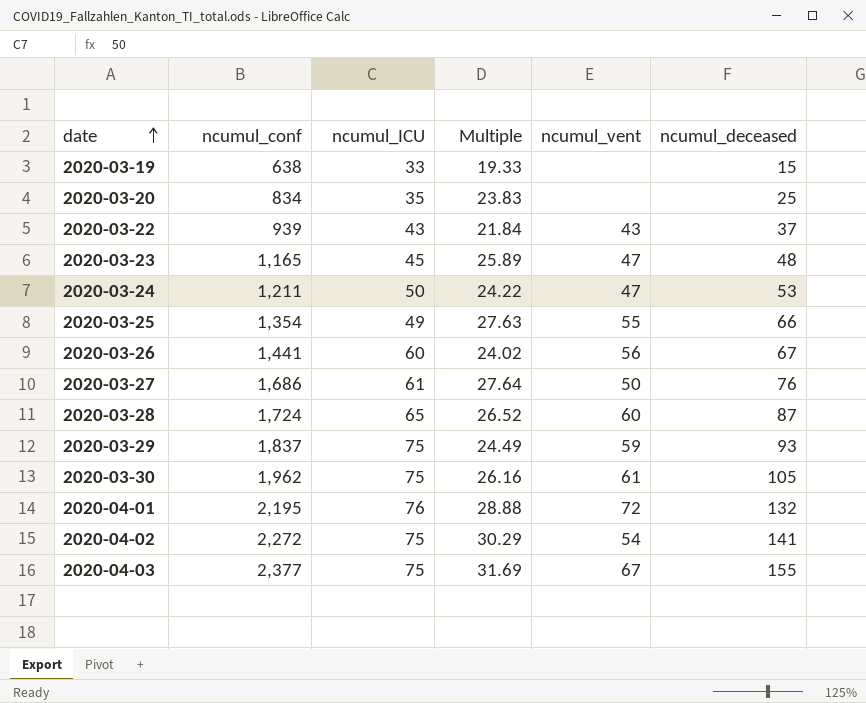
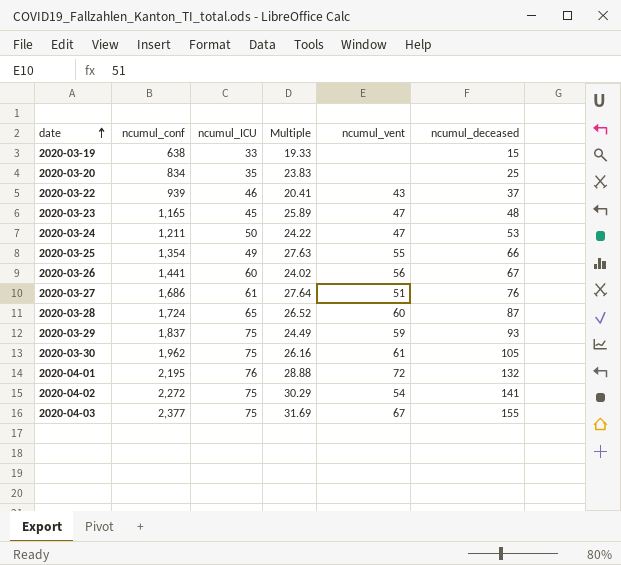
2020-03-22 | ncumul_ICU: 43 -> 46
2020-03-22 | Multiple: 21.84 -> 20.41
2020-03-27 | ncumul_vent: 50 -> 51

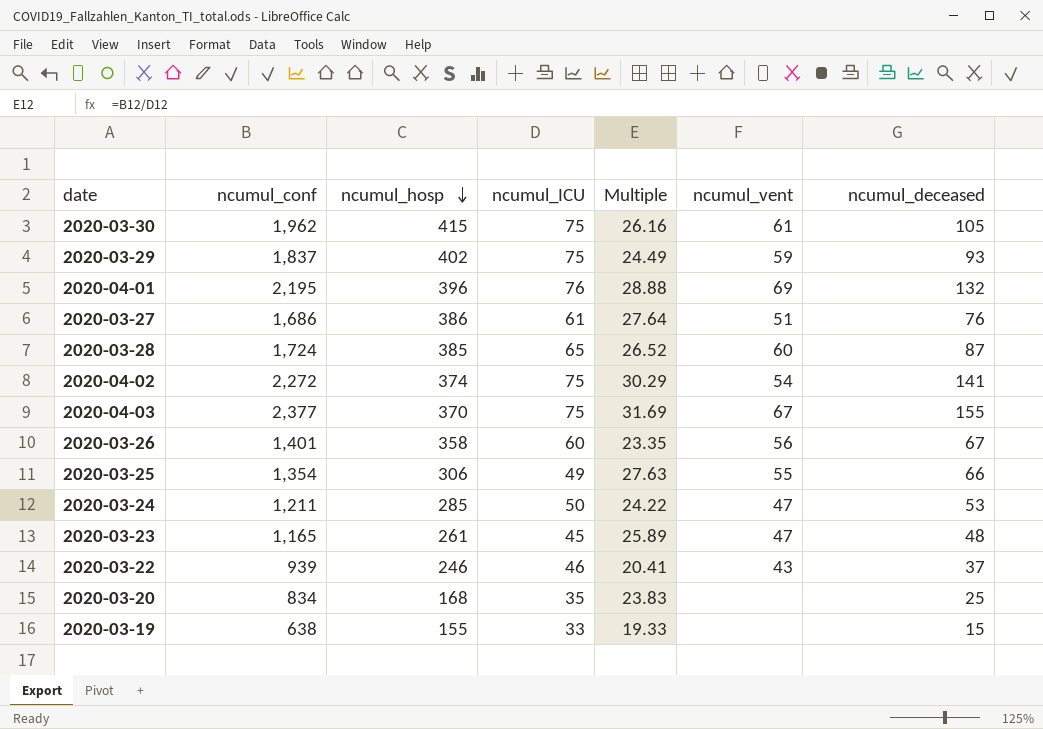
row order: date ascending -> ncumul_hosp descending
column ncumul_hosp | position: none -> 3
2020-04-01 | ncumul_vent: 72 -> 69
2020-03-26 | ncumul_conf: 1,441 -> 1,401
2020-03-26 | Multiple: 24.02 -> 23.35

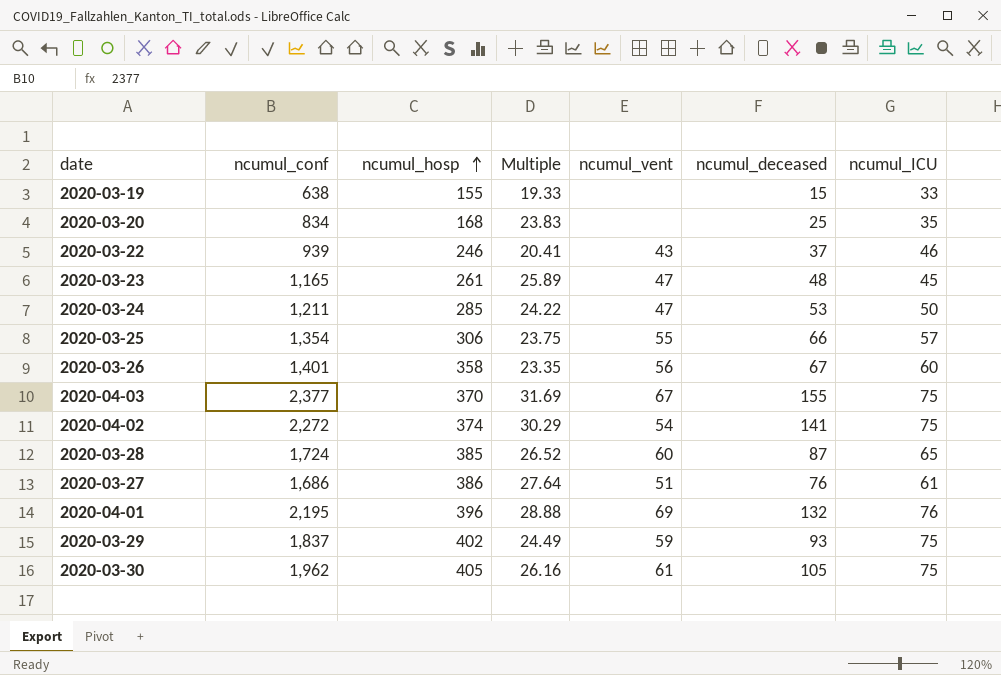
row order: ncumul_hosp descending -> ncumul_hosp ascending
column ncumul_ICU | position: 4 -> 7
2020-03-25 | Multiple: 27.63 -> 23.75
2020-03-25 | ncumul_ICU: 49 -> 57
2020-03-30 | ncumul_hosp: 415 -> 405

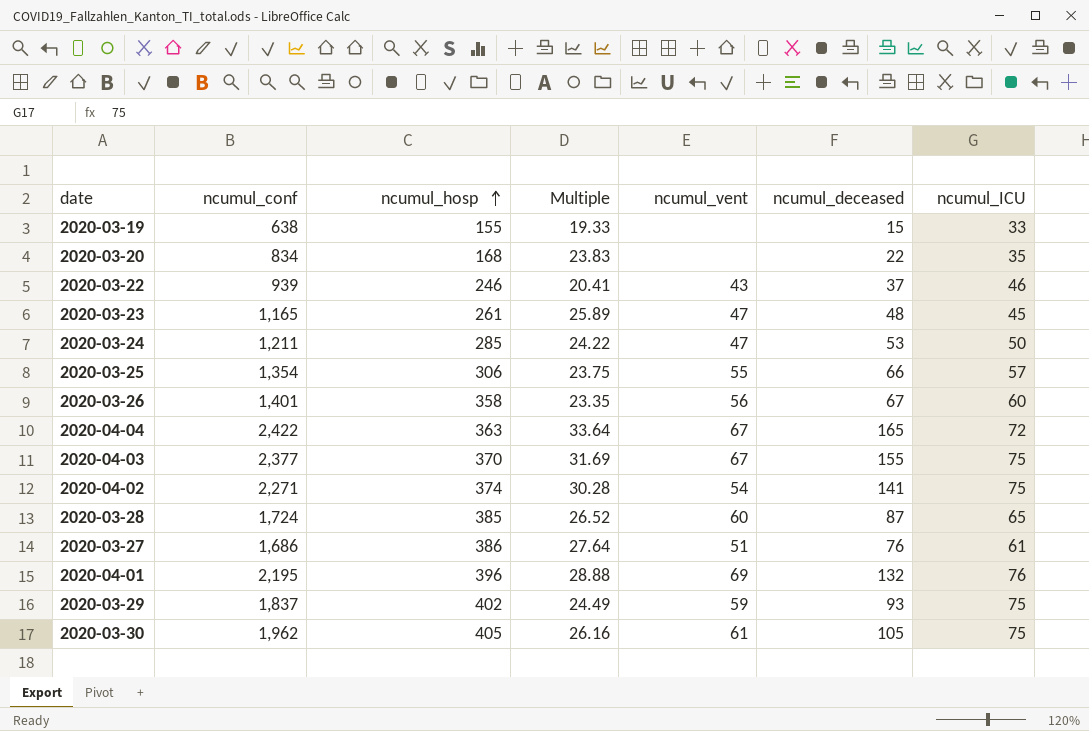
2020-03-20 | ncumul_deceased: 25 -> 22
row 2020-04-04: none -> 2,422 | 363 | 33.64 | 67 | 165 | 72
2020-04-02 | ncumul_conf: 2,272 -> 2,271
2020-04-02 | Multiple: 30.29 -> 30.28

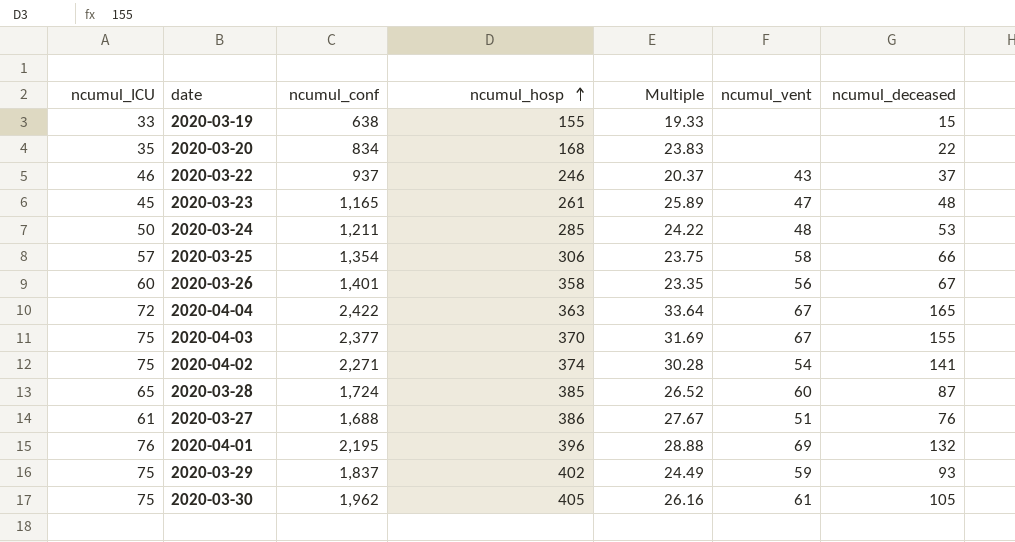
column ncumul_ICU | position: 7 -> 1
2020-03-22 | ncumul_conf: 939 -> 937
2020-03-22 | Multiple: 20.41 -> 20.37
2020-03-24 | ncumul_vent: 47 -> 48
2020-03-25 | ncumul_vent: 55 -> 58
2020-03-27 | ncumul_conf: 1,686 -> 1,688
2020-03-27 | Multiple: 27.64 -> 27.67

